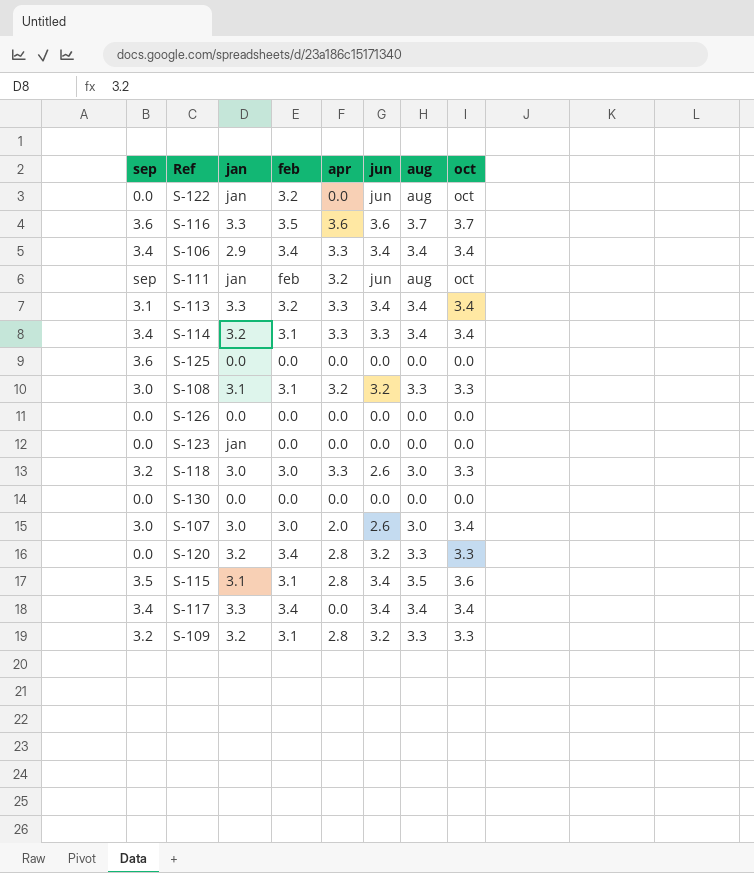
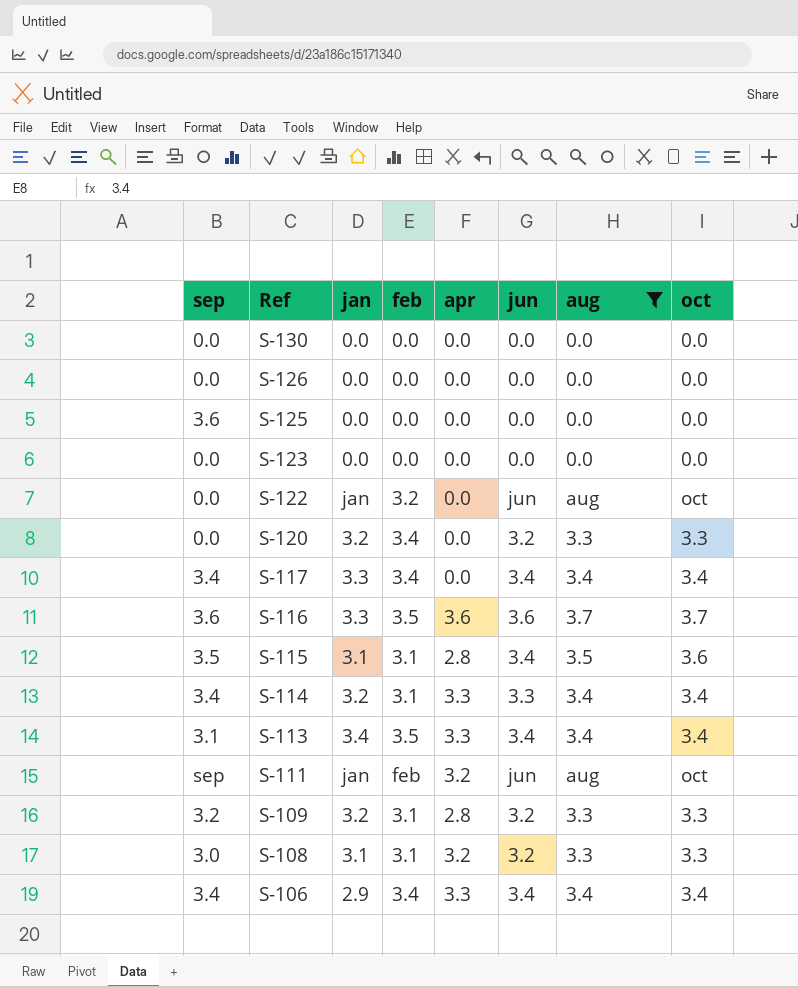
filter: none -> aug != 3.0
row order: none -> Ref descending
S-123 | jan: jan -> 0.0
S-120 | apr: 2.8 -> 0.0
S-113 | jan: 3.3 -> 3.4
S-113 | feb: 3.2 -> 3.5

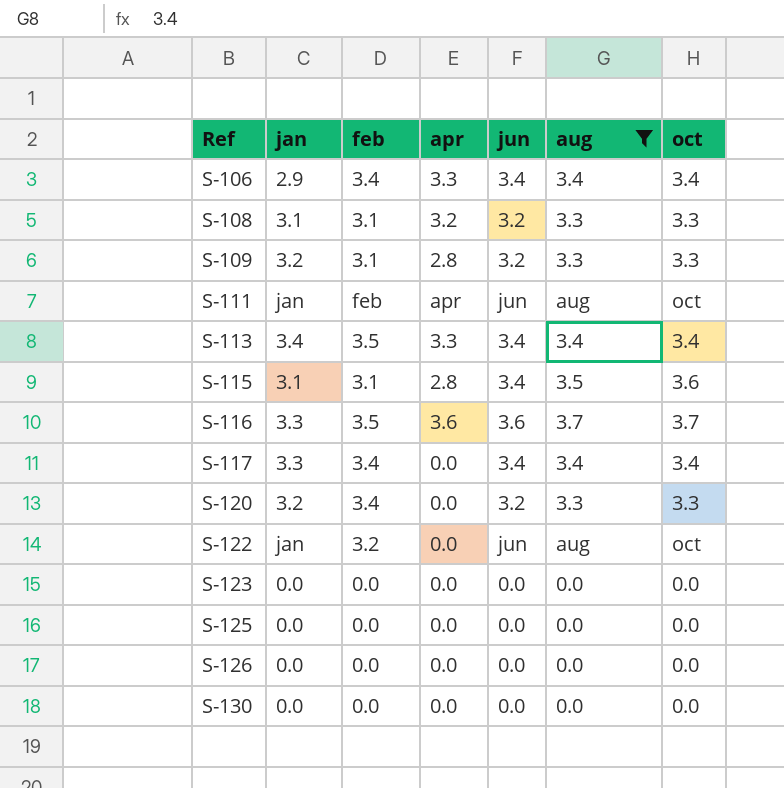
row order: Ref descending -> Ref ascending
column sep | position: 1 -> none
row S-114: 3.4 | 3.2 | 3.1 | 3.3 | 3.3 | 3.4 | 3.4 -> none
S-111 | apr: 3.2 -> apr

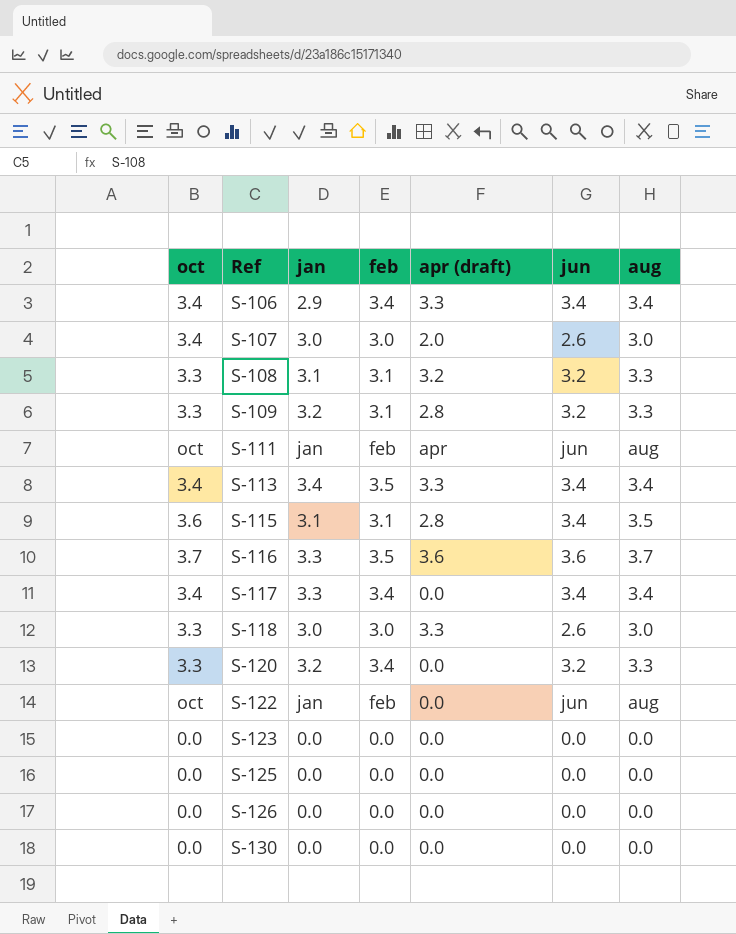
filter: aug != 3.0 -> none
column oct | position: 7 -> 1
column name: apr -> apr (draft)
S-122 | feb: 3.2 -> feb

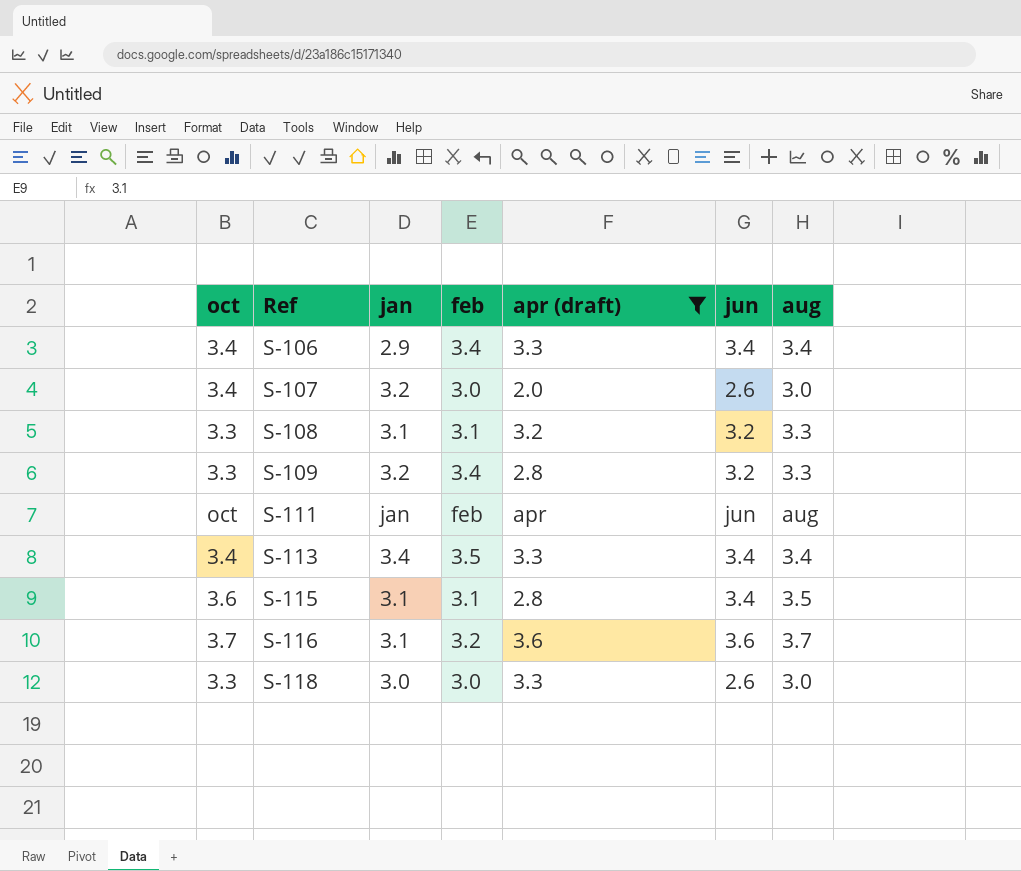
filter: none -> apr (draft) != 0.0
S-107 | jan: 3.0 -> 3.2
S-109 | feb: 3.1 -> 3.4
S-116 | jan: 3.3 -> 3.1
S-116 | feb: 3.5 -> 3.2

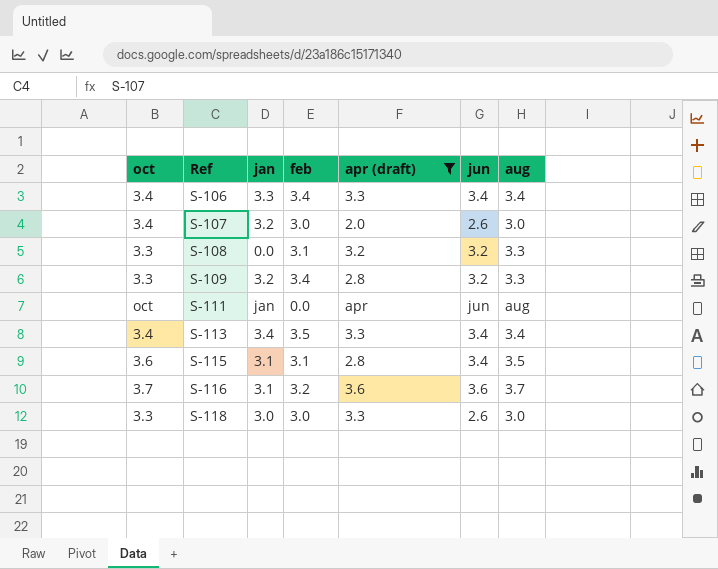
S-106 | jan: 2.9 -> 3.3
S-108 | jan: 3.1 -> 0.0
S-111 | feb: feb -> 0.0

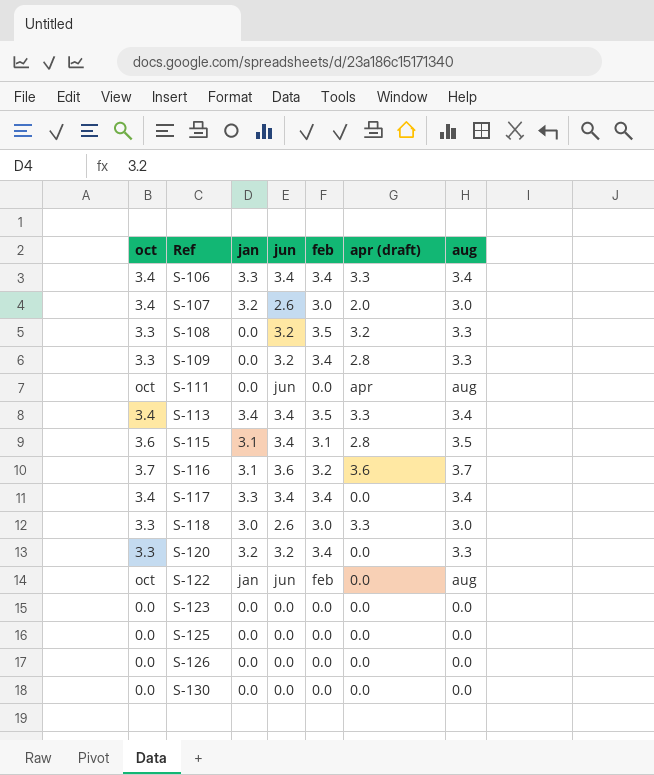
filter: apr (draft) != 0.0 -> none
column jun | position: 6 -> 4
S-108 | feb: 3.1 -> 3.5
S-109 | jan: 3.2 -> 0.0
S-111 | jan: jan -> 0.0

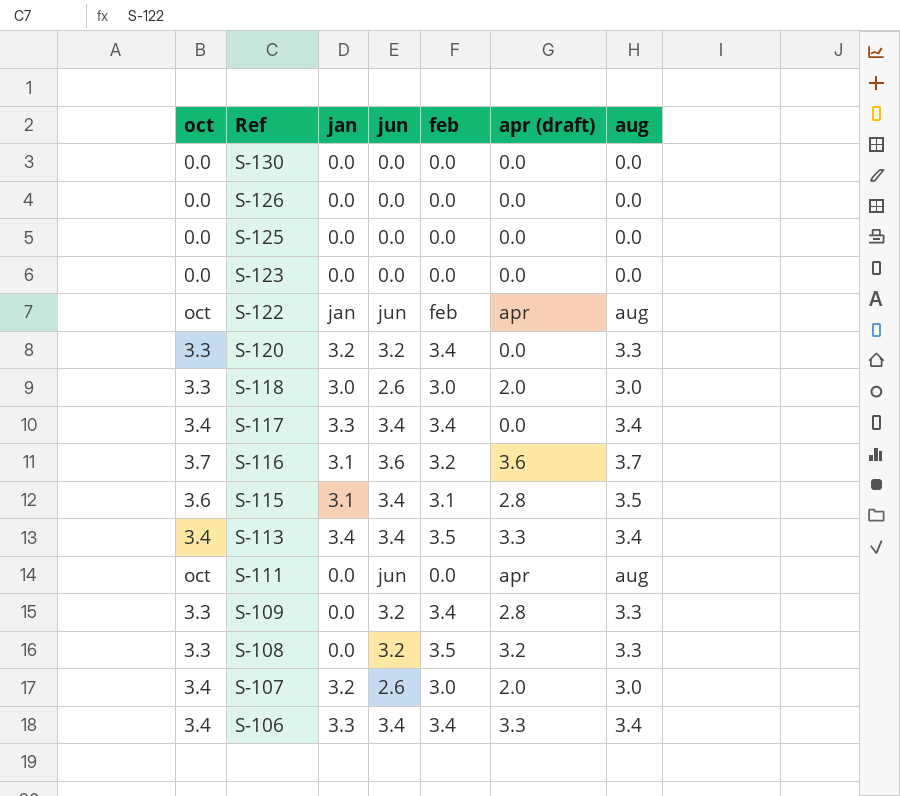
row order: Ref ascending -> Ref descending
S-122 | apr (draft): 0.0 -> apr
S-118 | apr (draft): 3.3 -> 2.0

